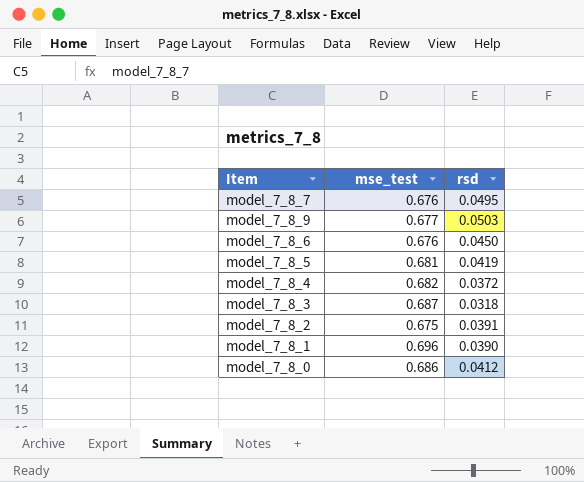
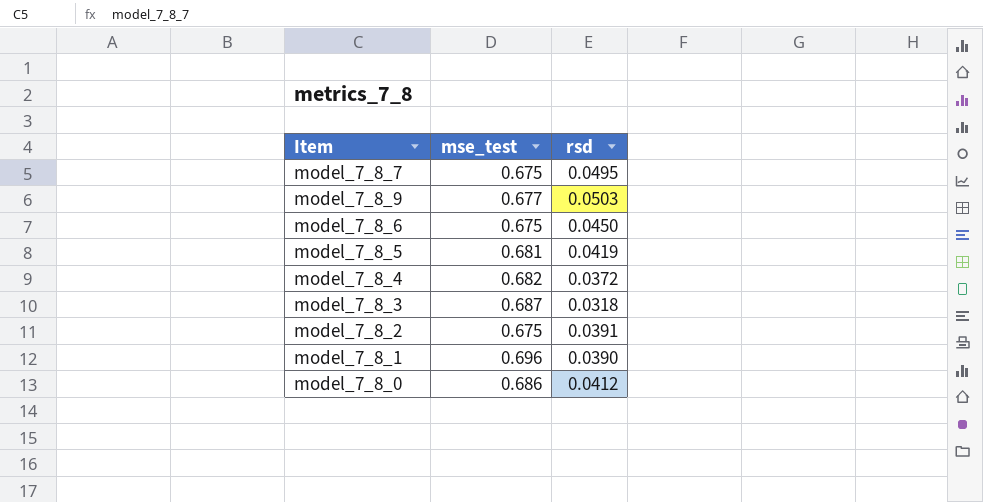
model_7_8_7 | mse_test: 0.676 -> 0.675
model_7_8_6 | mse_test: 0.676 -> 0.675

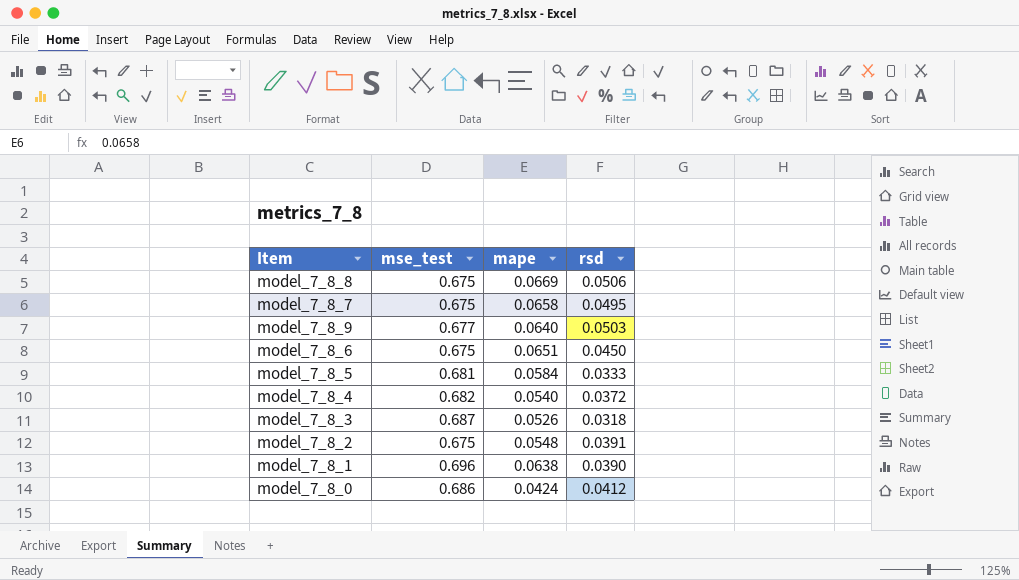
column mape | position: none -> 3
row model_7_8_8: none -> 0.675 | 0.0669 | 0.0506
model_7_8_5 | rsd: 0.0419 -> 0.0333

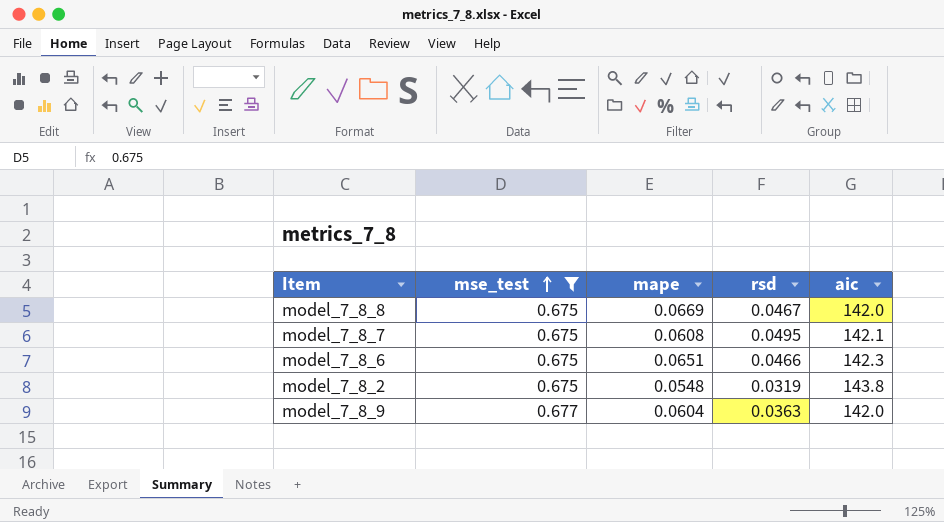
filter: none -> mse_test <= 0.677
row order: none -> mse_test ascending
column aic | position: none -> 5
model_7_8_8 | rsd: 0.0506 -> 0.0467
model_7_8_7 | mape: 0.0658 -> 0.0608
model_7_8_6 | rsd: 0.0450 -> 0.0466
model_7_8_2 | rsd: 0.0391 -> 0.0319
model_7_8_9 | mape: 0.0640 -> 0.0604
model_7_8_9 | rsd: 0.0503 -> 0.0363

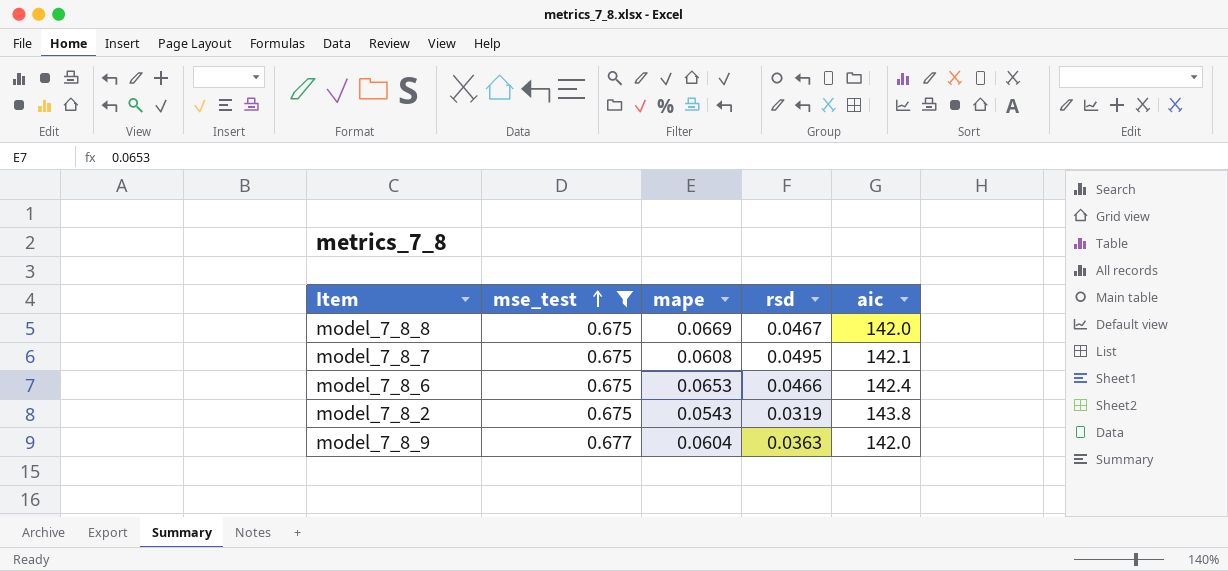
model_7_8_6 | mape: 0.0651 -> 0.0653
model_7_8_6 | aic: 142.3 -> 142.4
model_7_8_2 | mape: 0.0548 -> 0.0543

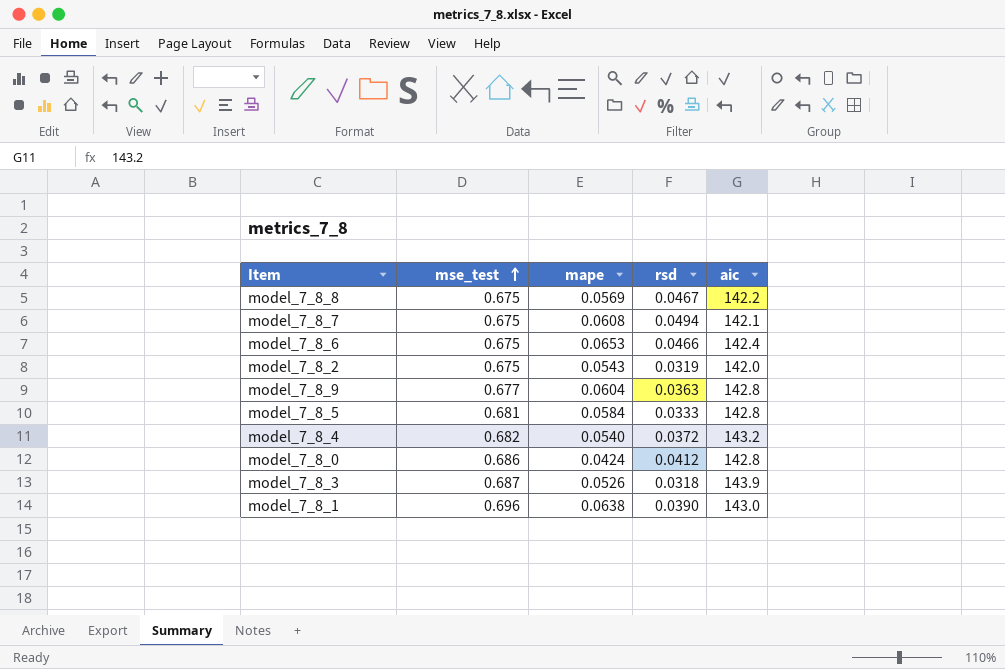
filter: mse_test <= 0.677 -> none
model_7_8_8 | mape: 0.0669 -> 0.0569
model_7_8_8 | aic: 142.0 -> 142.2
model_7_8_7 | rsd: 0.0495 -> 0.0494
model_7_8_2 | aic: 143.8 -> 142.0
model_7_8_9 | aic: 142.0 -> 142.8

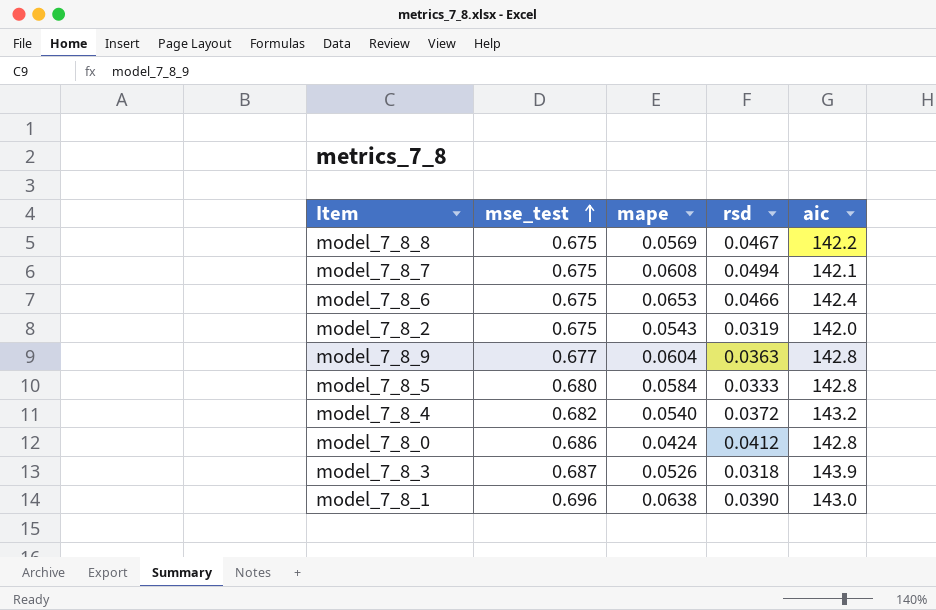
model_7_8_5 | mse_test: 0.681 -> 0.680

